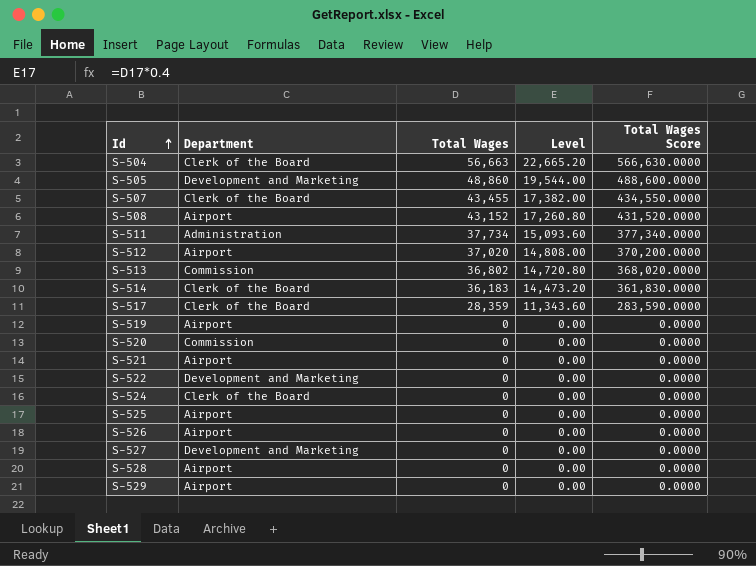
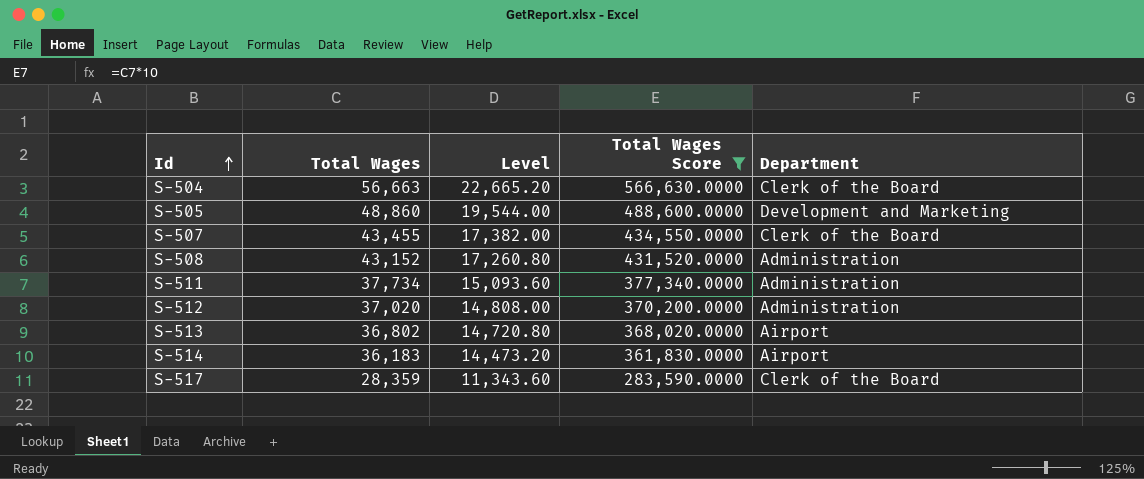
filter: none -> Total Wages Score != 0.0000
column Department | position: 2 -> 5
S-508 | Department: Airport -> Administration
S-512 | Department: Airport -> Administration
S-513 | Department: Commission -> Airport
S-514 | Department: Clerk of the Board -> Airport

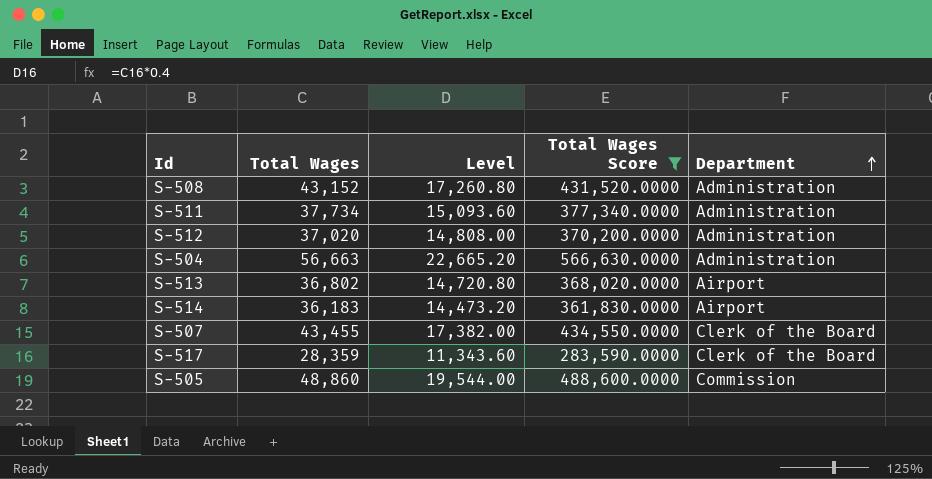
row order: Id ascending -> Department ascending
S-504 | Department: Clerk of the Board -> Administration
S-505 | Department: Development and Marketing -> Commission

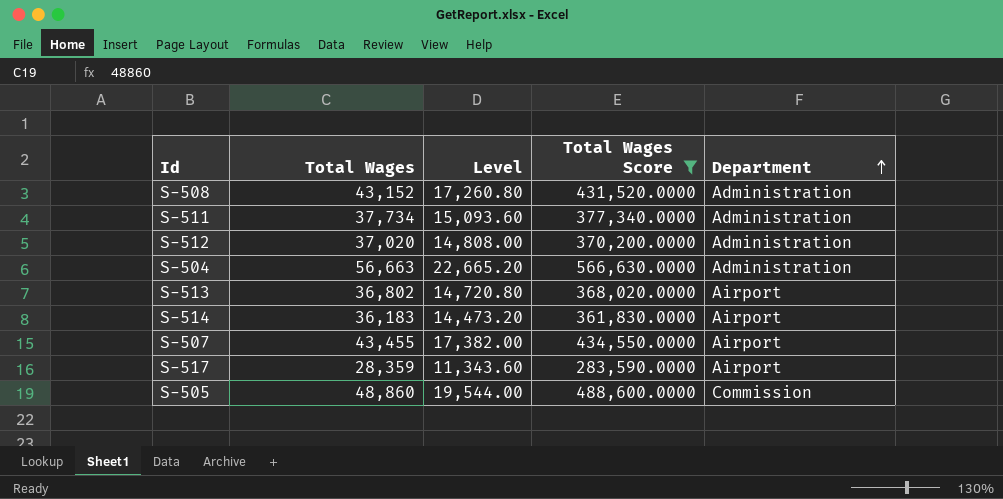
S-507 | Department: Clerk of the Board -> Airport
S-517 | Department: Clerk of the Board -> Airport

